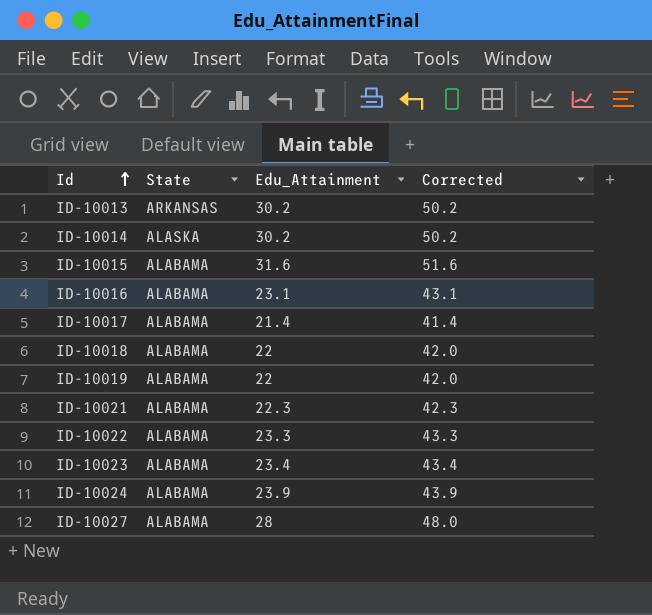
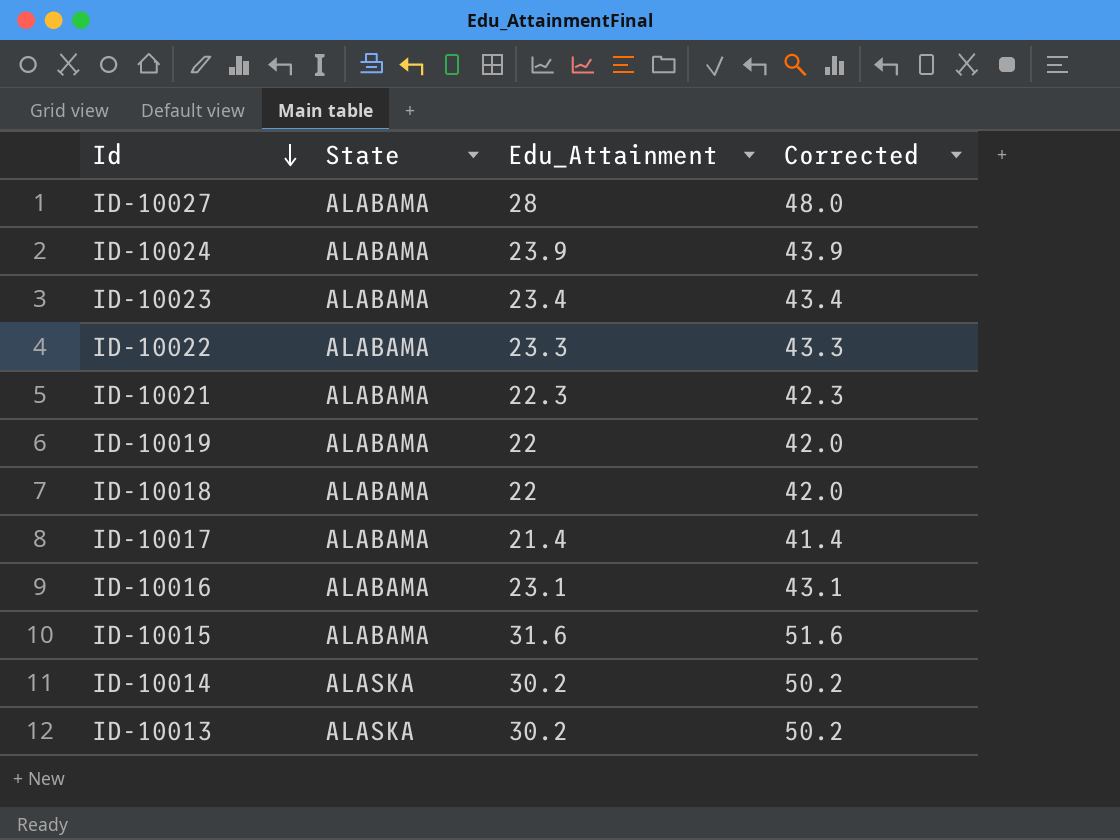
row order: Id ascending -> Id descending
ID-10013 | State: ARKANSAS -> ALASKA

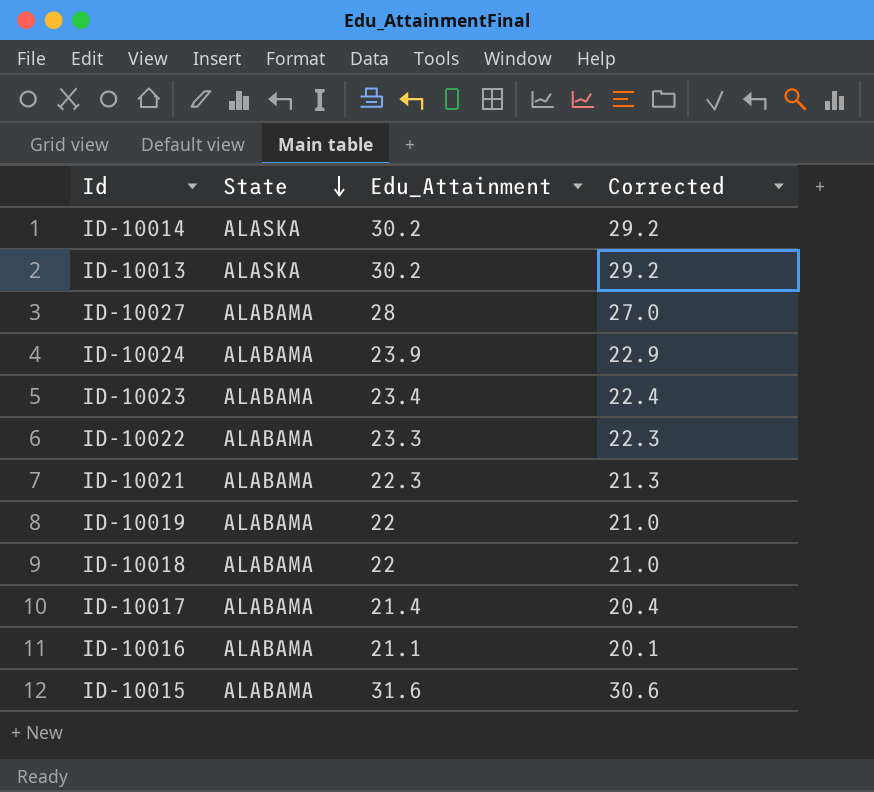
row order: Id descending -> State descending
column Corrected | formula: [Edu_Attainment] + 20 -> [Edu_Attainment] - 1
ID-10016 | Edu_Attainment: 23.1 -> 21.1

